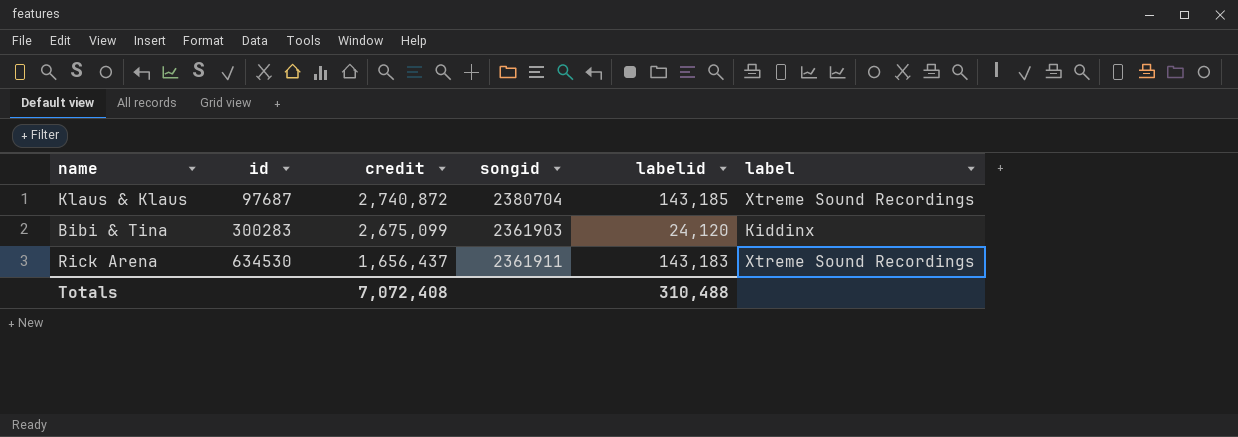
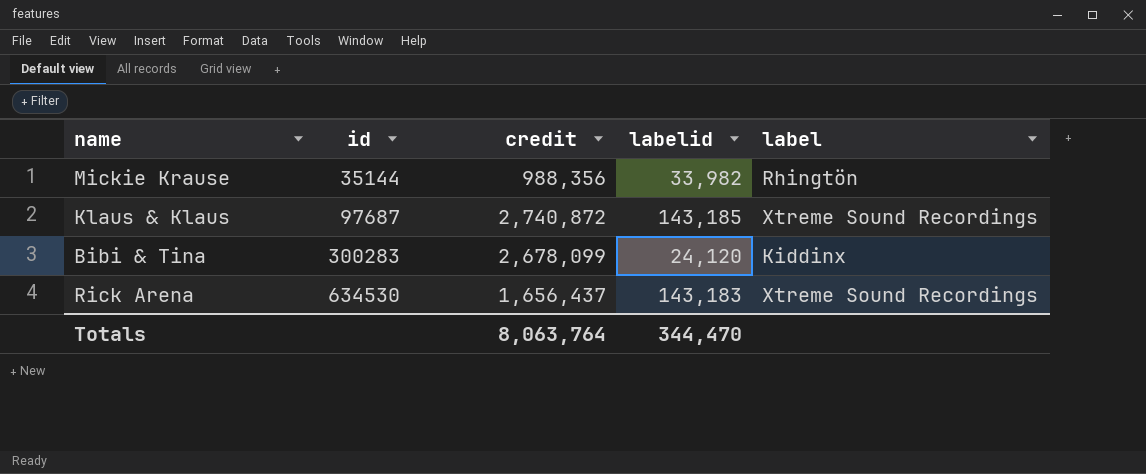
column songid | position: 4 -> none
row Mickie Krause: none -> 35144 | 988,356 | 33,982 | Rhingtön
Bibi & Tina | credit: 2,675,099 -> 2,678,099
Totals | credit: 7,072,408 -> 8,063,764
Totals | labelid: 310,488 -> 344,470

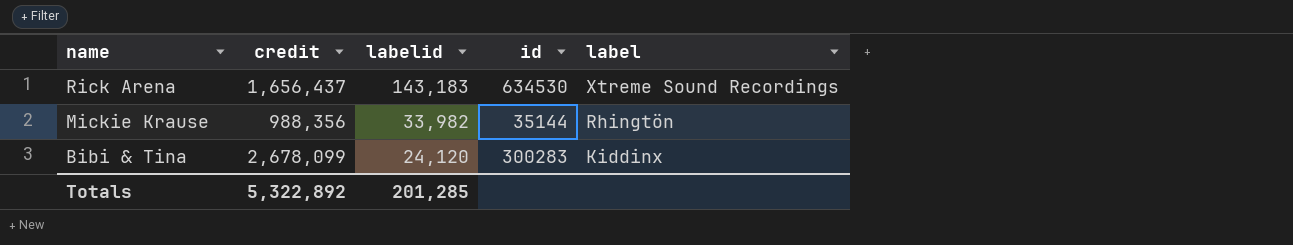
row order: id ascending -> name descending
column id | position: 2 -> 4
row Klaus & Klaus: 97687 | 2,740,872 | 143,185 | Xtreme Sound Recordings -> none
Totals | credit: 8,063,764 -> 5,322,892
Totals | labelid: 344,470 -> 201,285

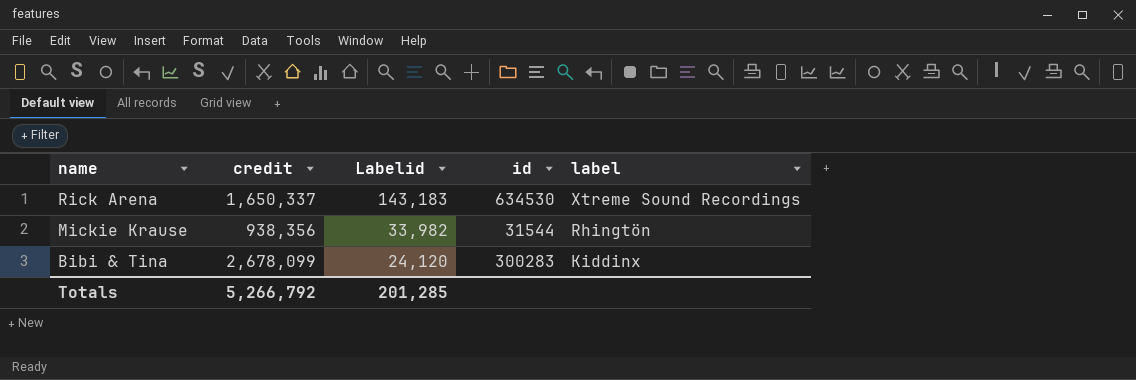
column name: labelid -> Labelid
Rick Arena | credit: 1,656,437 -> 1,650,337
Mickie Krause | credit: 988,356 -> 938,356
Mickie Krause | id: 35144 -> 31544
Totals | credit: 5,322,892 -> 5,266,792

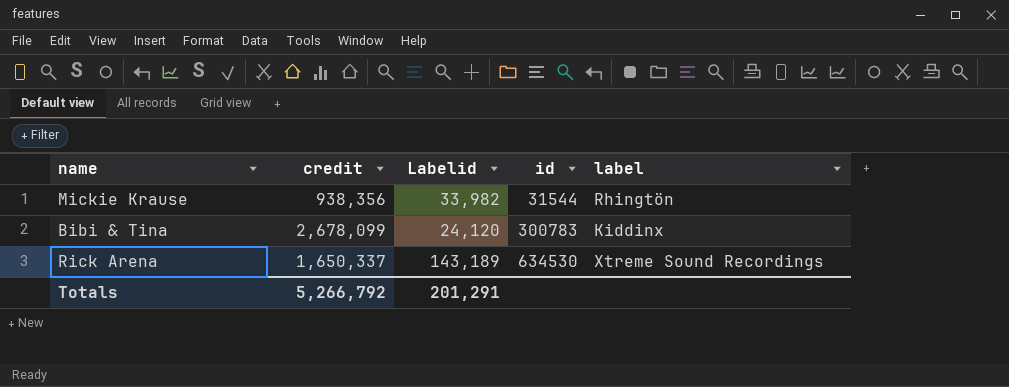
row order: name descending -> id ascending
Bibi & Tina | id: 300283 -> 300783
Rick Arena | Labelid: 143,183 -> 143,189
Totals | Labelid: 201,285 -> 201,291

